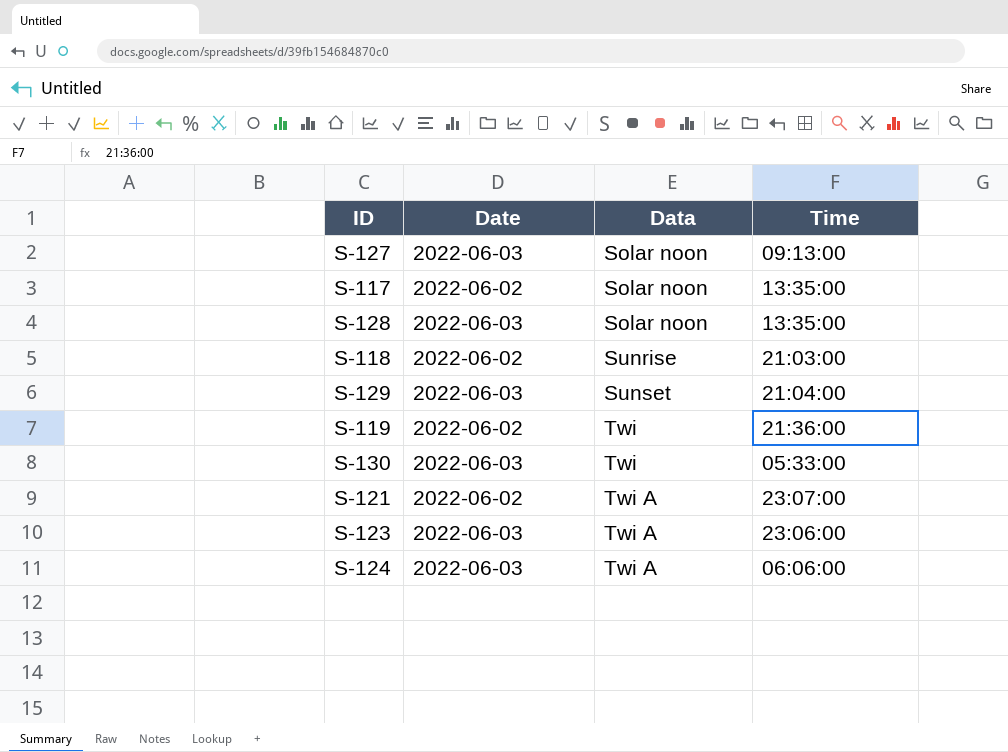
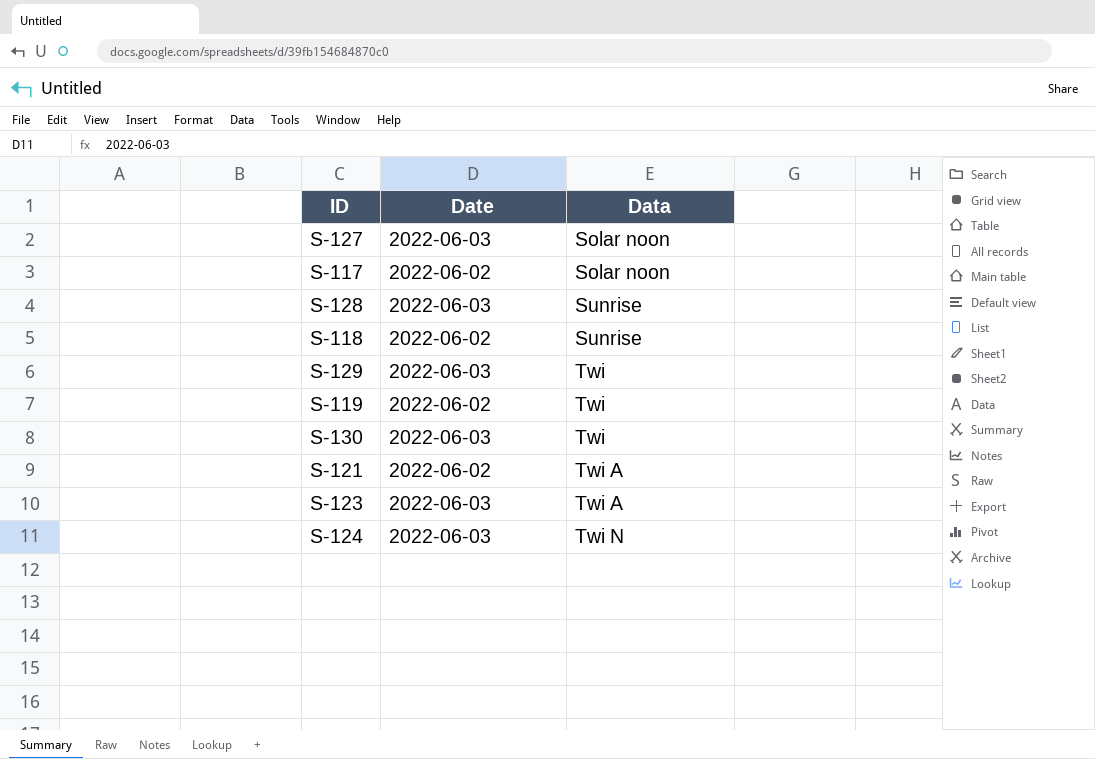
column Time | position: 4 -> none
S-128 | Data: Solar noon -> Sunrise
S-129 | Data: Sunset -> Twi
S-124 | Data: Twi A -> Twi N

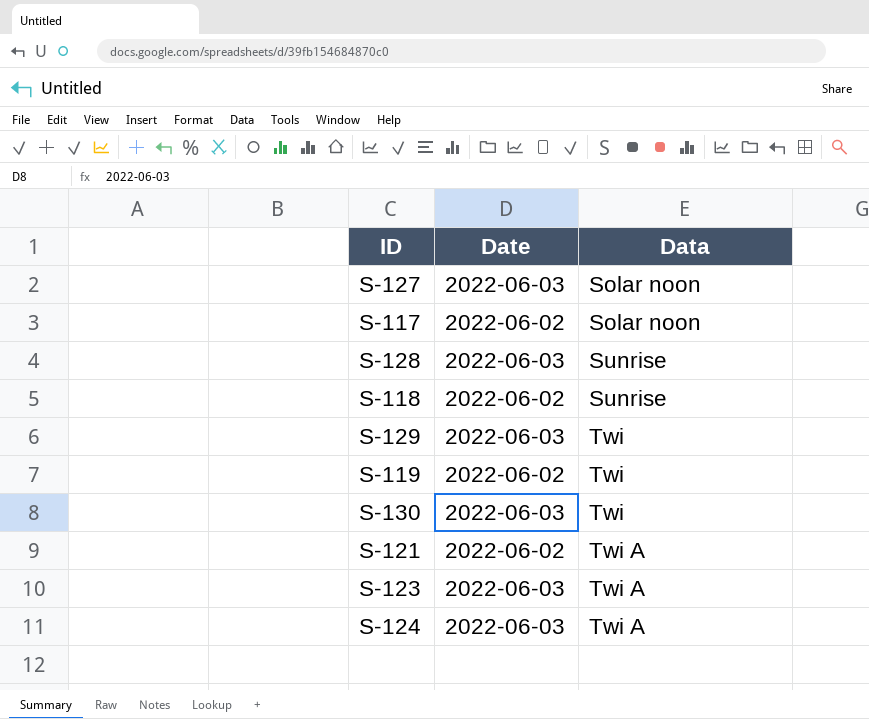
S-124 | Data: Twi N -> Twi A

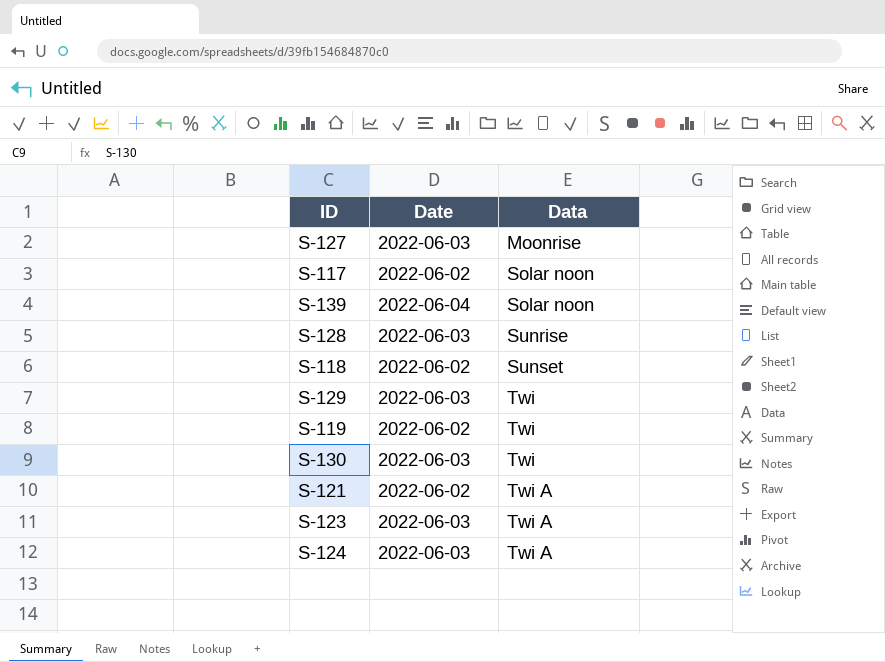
S-127 | Data: Solar noon -> Moonrise
row S-139: none -> 2022-06-04 | Solar noon
S-118 | Data: Sunrise -> Sunset

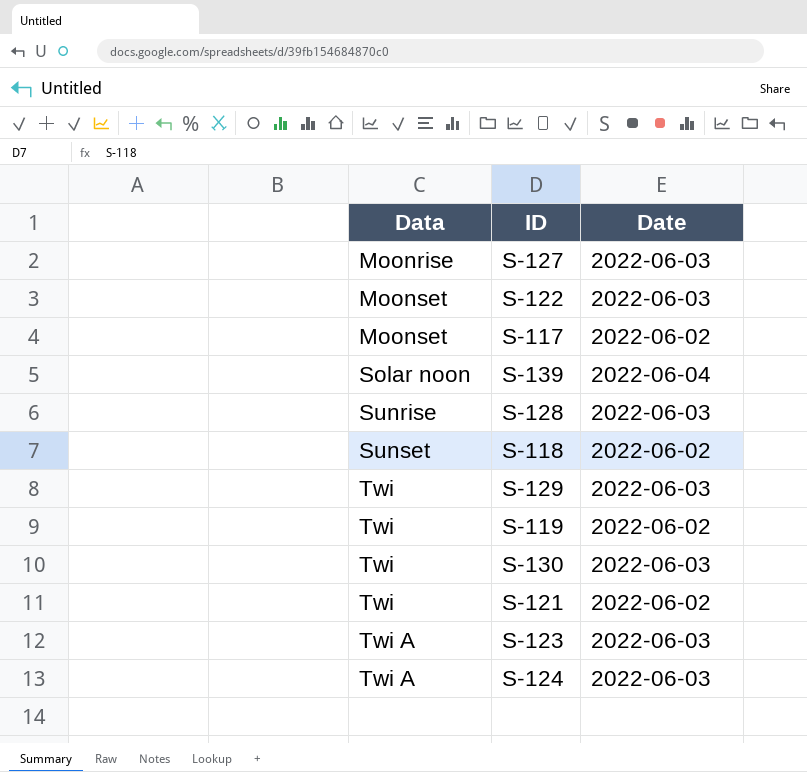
column Data | position: 3 -> 1
row S-122: none -> Moonset | 2022-06-03
S-117 | Data: Solar noon -> Moonset
S-121 | Data: Twi A -> Twi

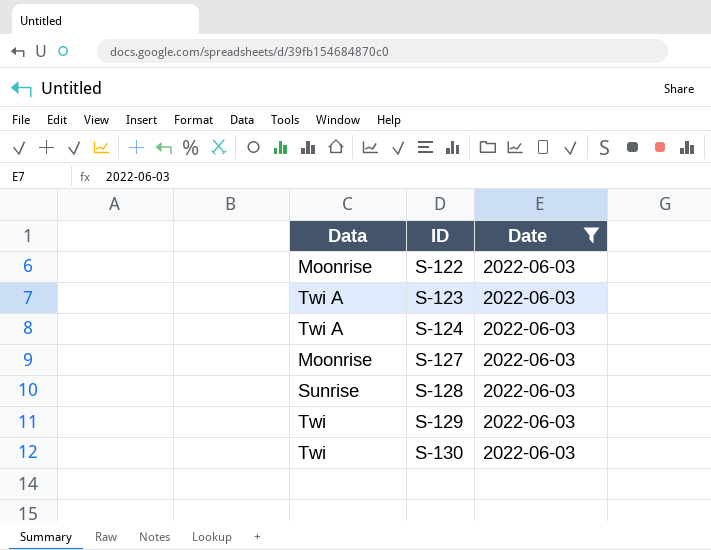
filter: none -> Date = 2022-06-03
row order: Data ascending -> ID ascending
S-122 | Data: Moonset -> Moonrise

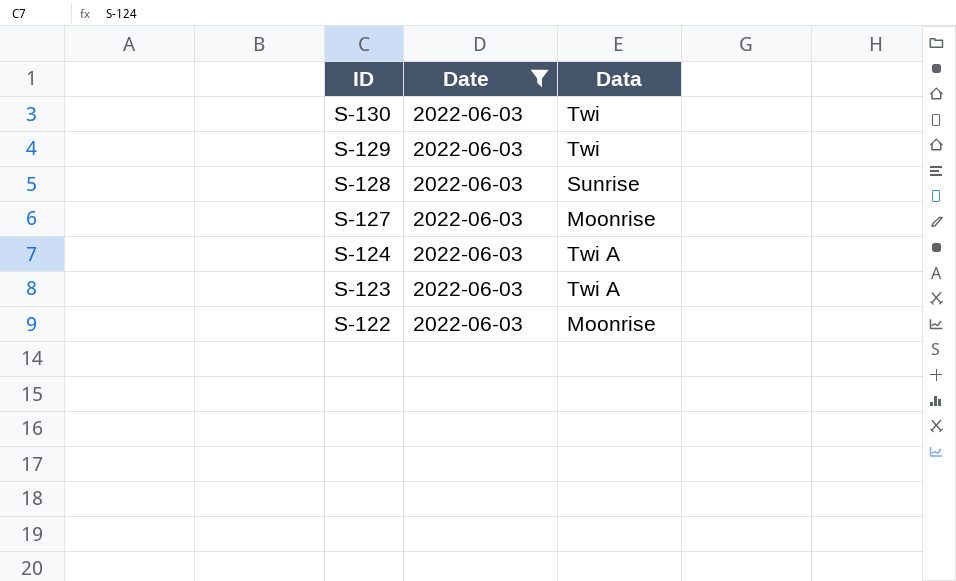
row order: ID ascending -> ID descending
column Data | position: 1 -> 3

